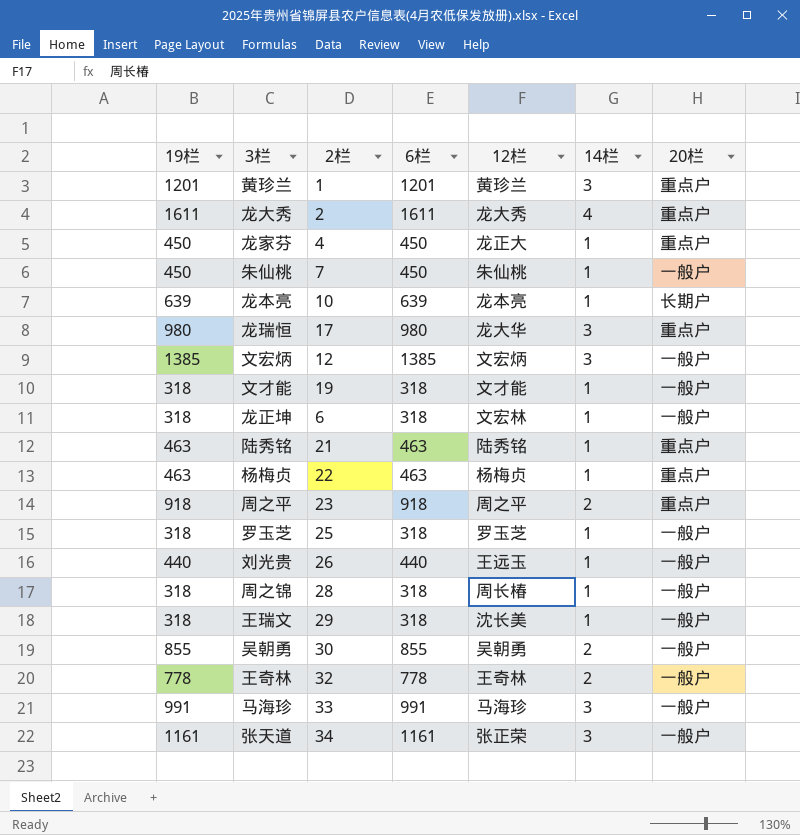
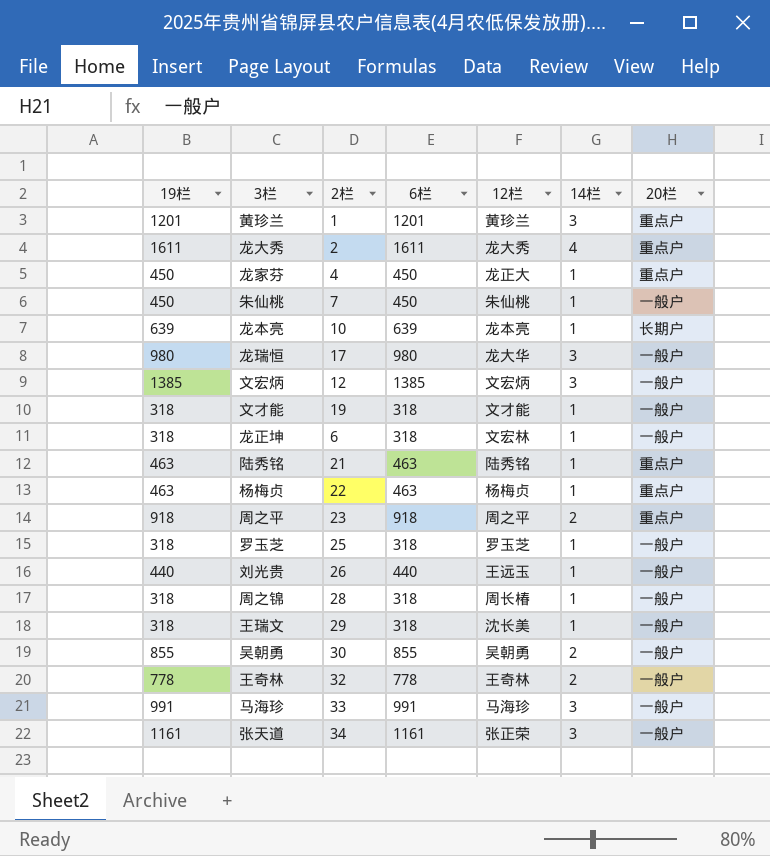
龙瑞恒 | 20栏: 重点户 -> 一般户

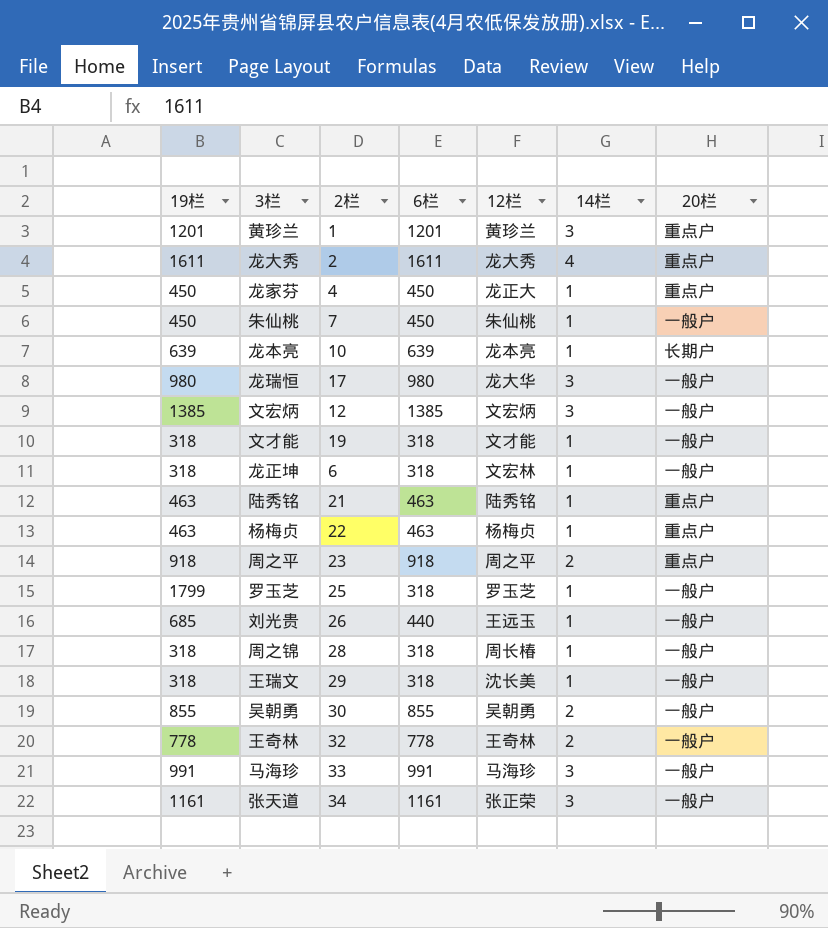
罗玉芝 | 19栏: 318 -> 1799
刘光贵 | 19栏: 440 -> 685

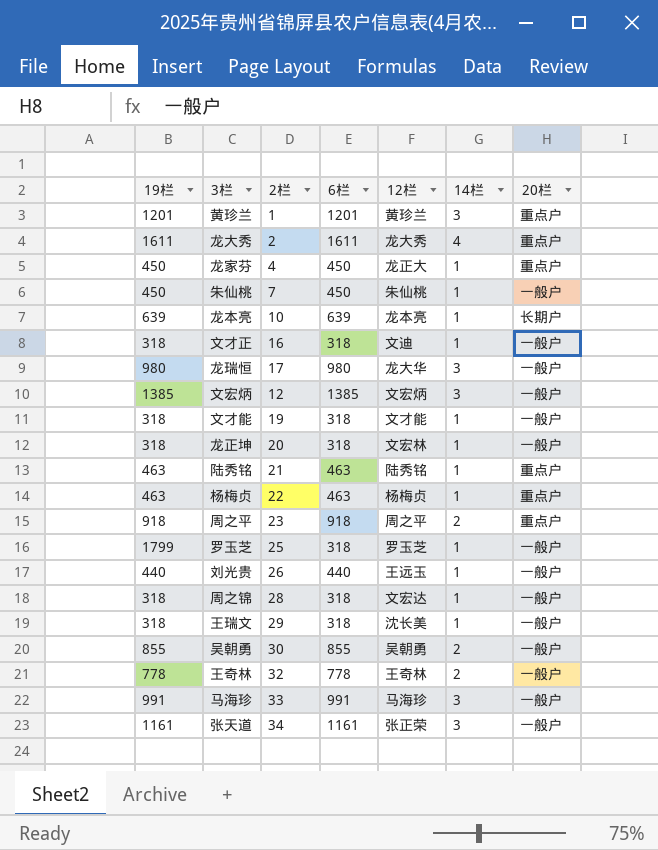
row 文才正: none -> 318 | 16 | 318 | 文迪 | 1 | 一般户
龙正坤 | 2栏: 6 -> 20
刘光贵 | 19栏: 685 -> 440
周之锦 | 12栏: 周长椿 -> 文宏达

